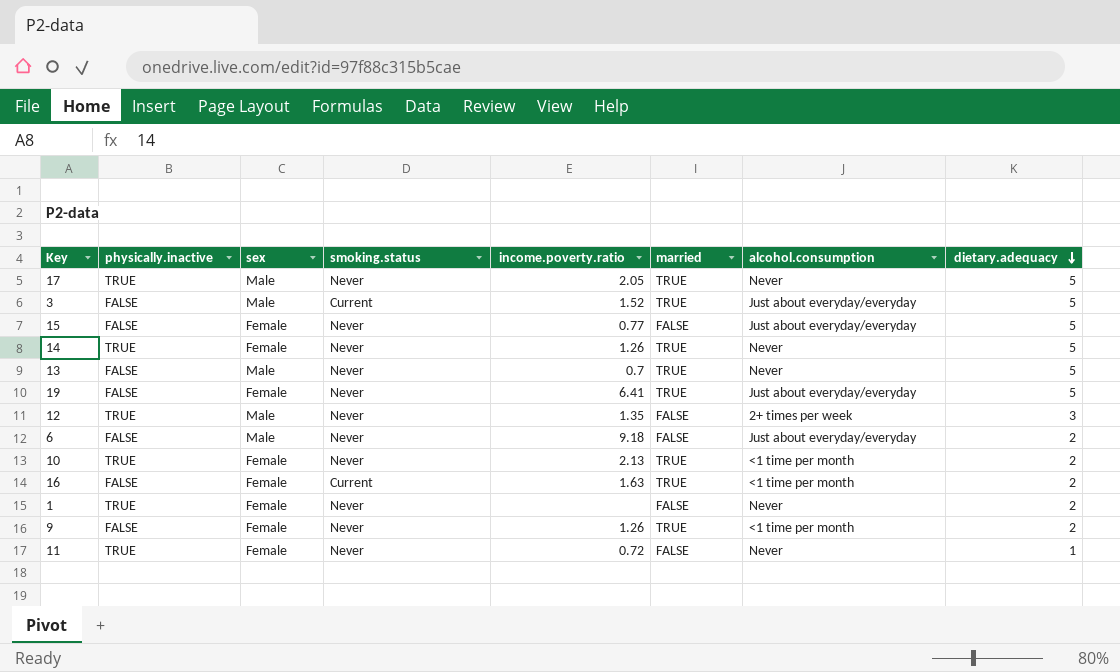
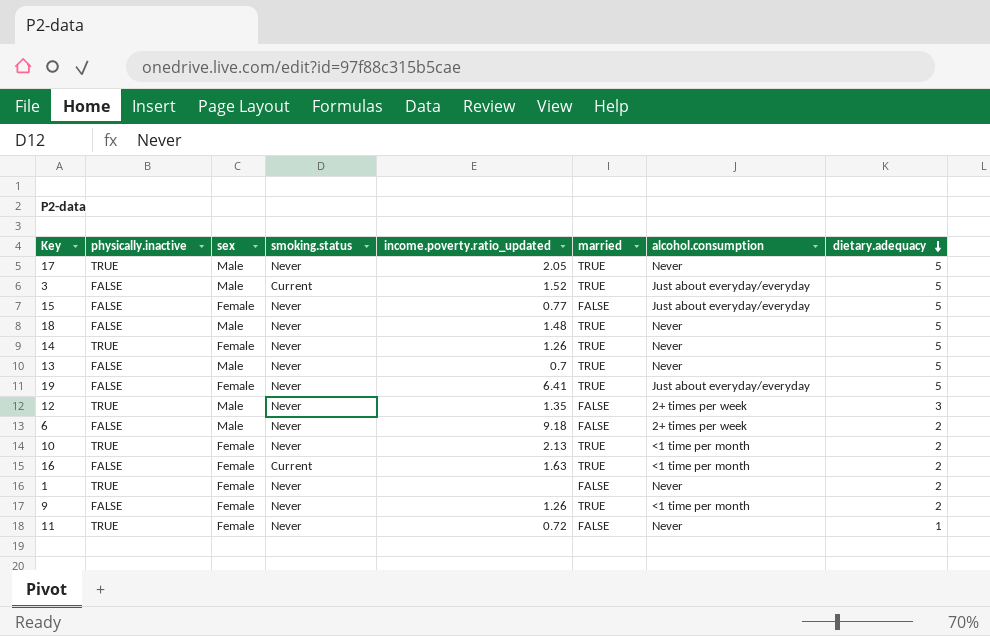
column name: income.poverty.ratio -> income.poverty.ratio_updated
row 18: none -> FALSE | Male | Never | 1.48 | TRUE | Never | 5
6 | alcohol.consumption: Just about everyday/everyday -> 2+ times per week

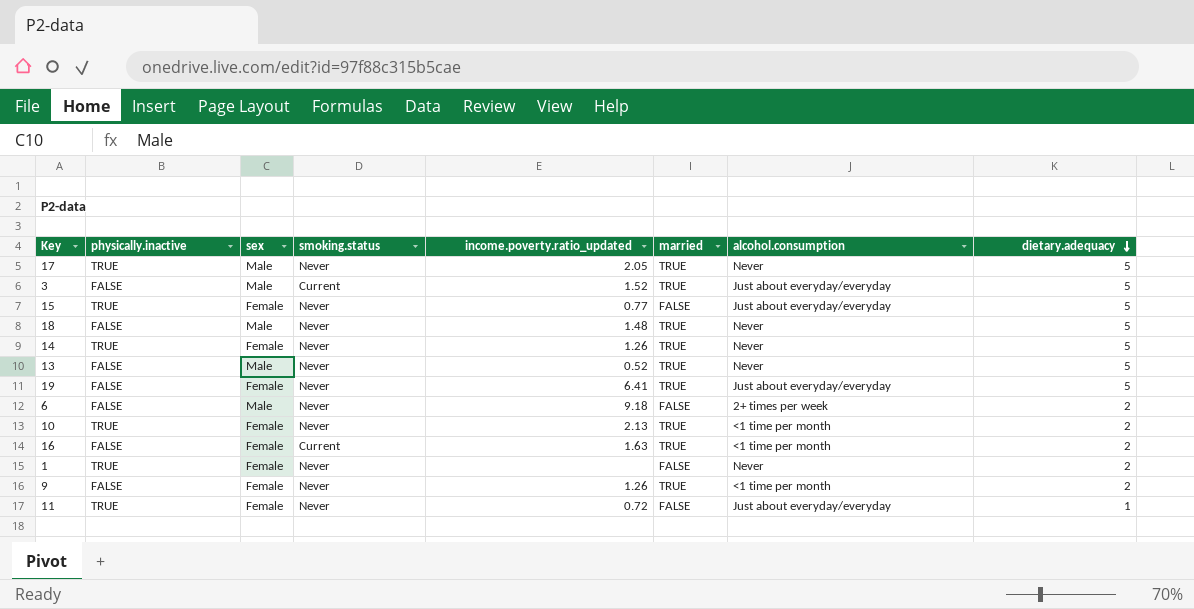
row 12: TRUE | Male | Never | 1.35 | FALSE | 2+ times per week | 3 -> none
15 | physically.inactive: FALSE -> TRUE
13 | income.poverty.ratio_updated: 0.7 -> 0.52
11 | alcohol.consumption: Never -> Just about everyday/everyday

